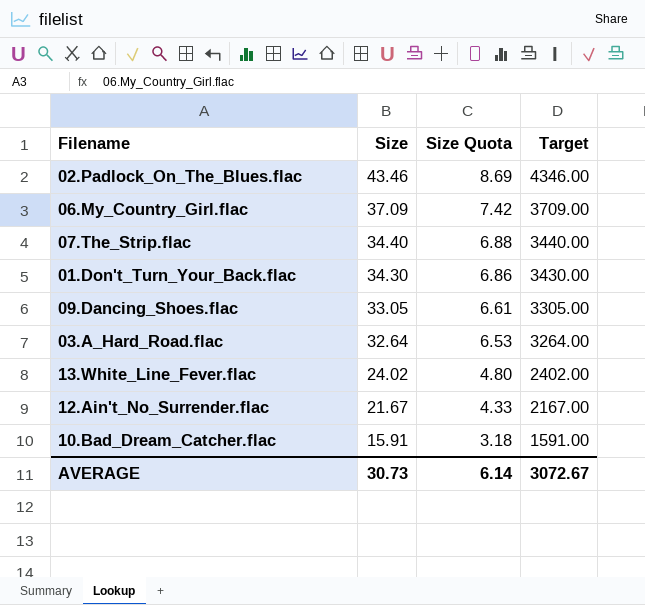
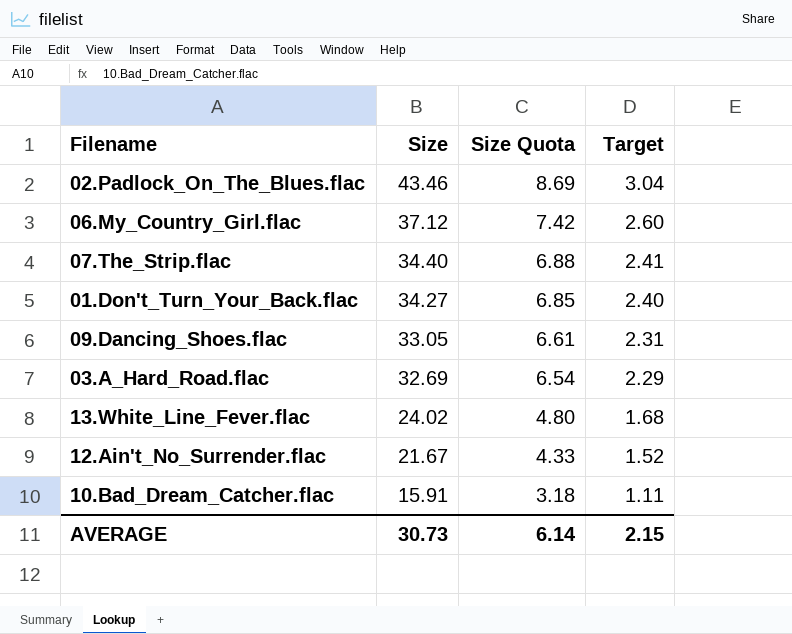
column Target | formula: [Size] * 100 -> [Size] * 0.07
06.My_Country_Girl.flac | Size: 37.09 -> 37.12
01.Don't_Turn_Your_Back.flac | Size: 34.30 -> 34.27
01.Don't_Turn_Your_Back.flac | Size Quota: 6.86 -> 6.85
03.A_Hard_Road.flac | Size: 32.64 -> 32.69
03.A_Hard_Road.flac | Size Quota: 6.53 -> 6.54
AVERAGE | Target: 3072.67 -> 2.15

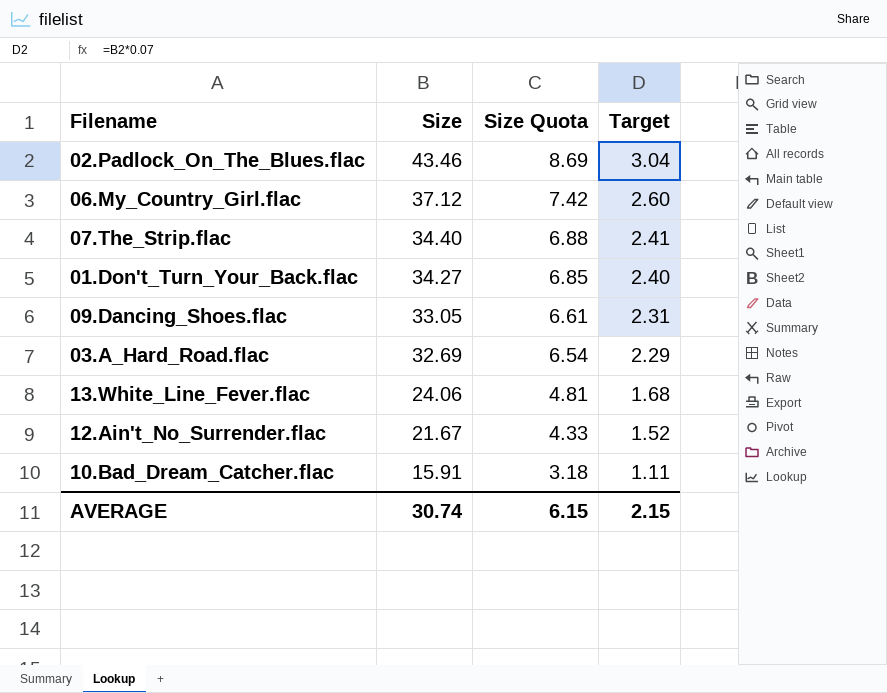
13.White_Line_Fever.flac | Size: 24.02 -> 24.06
13.White_Line_Fever.flac | Size Quota: 4.80 -> 4.81
AVERAGE | Size: 30.73 -> 30.74
AVERAGE | Size Quota: 6.14 -> 6.15

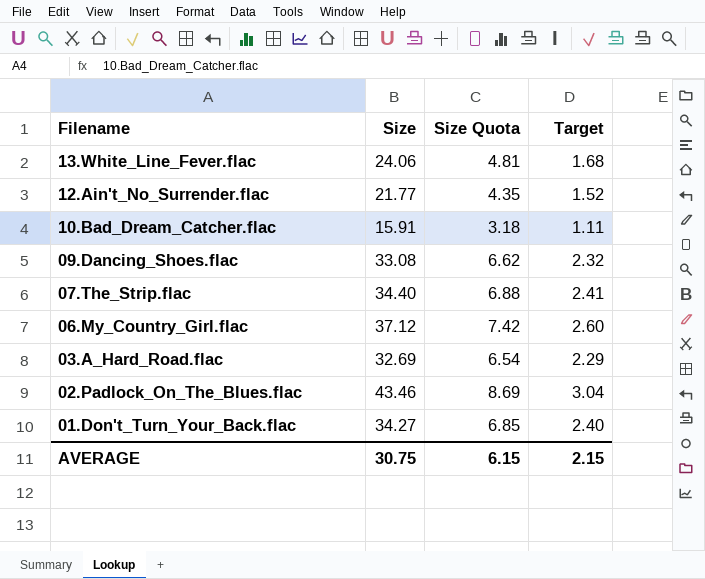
row order: Size descending -> Filename descending
12.Ain't_No_Surrender.flac | Size: 21.67 -> 21.77
12.Ain't_No_Surrender.flac | Size Quota: 4.33 -> 4.35
09.Dancing_Shoes.flac | Size: 33.05 -> 33.08
09.Dancing_Shoes.flac | Size Quota: 6.61 -> 6.62
09.Dancing_Shoes.flac | Target: 2.31 -> 2.32
AVERAGE | Size: 30.74 -> 30.75

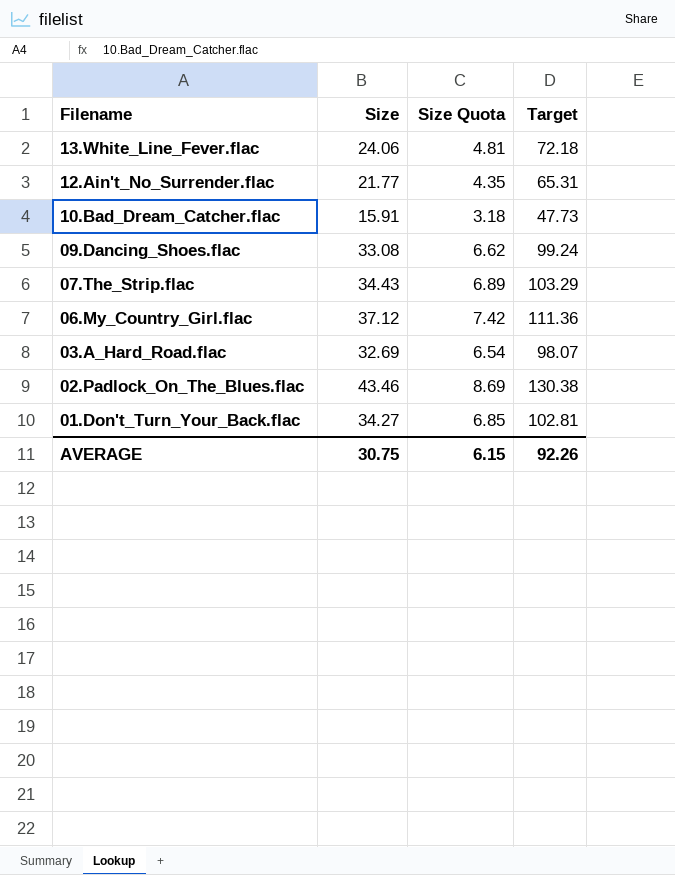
column Target | formula: [Size] * 0.07 -> [Size] * 3
07.The_Strip.flac | Size: 34.40 -> 34.43
07.The_Strip.flac | Size Quota: 6.88 -> 6.89
AVERAGE | Target: 2.15 -> 92.26

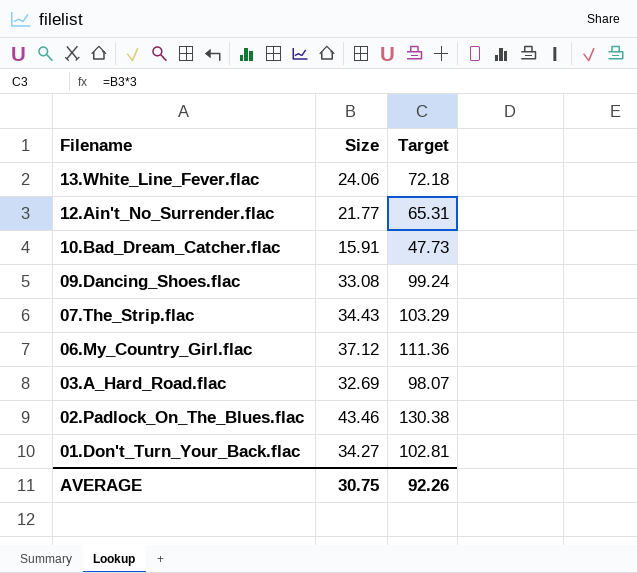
column Size Quota | formula: [Size] * 0.2 -> none

